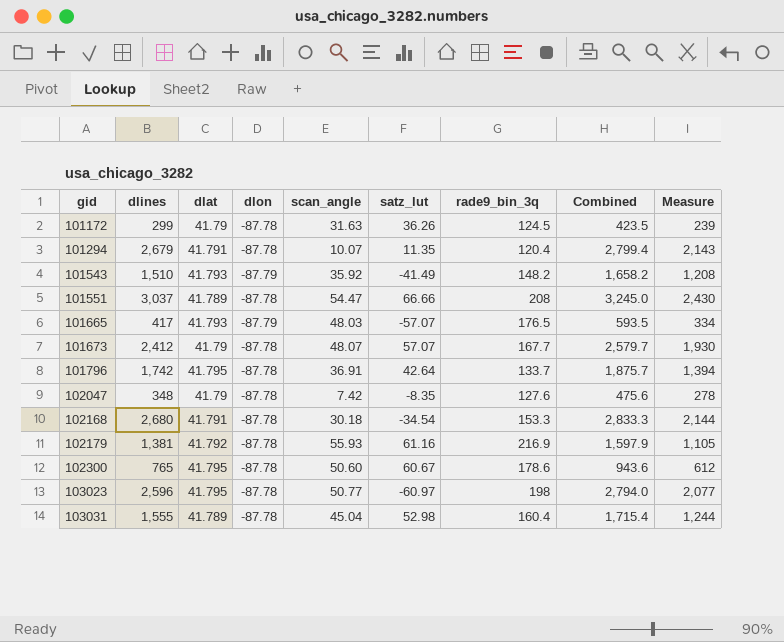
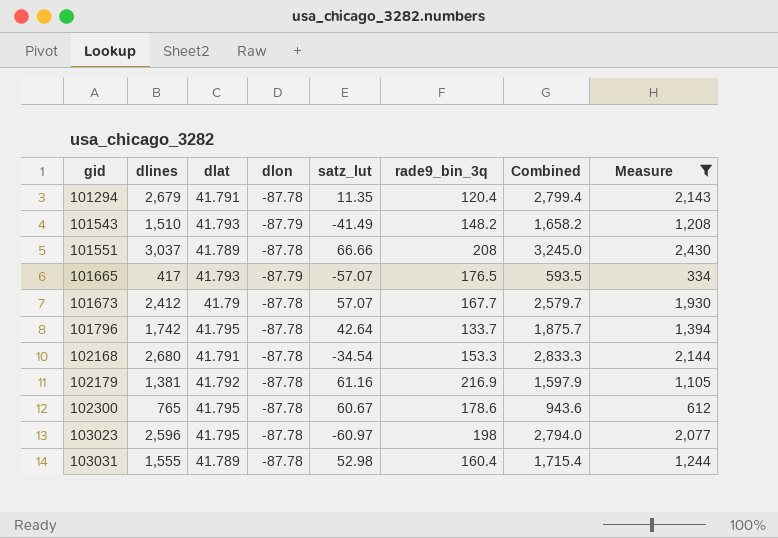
filter: none -> Measure >= 334
column scan_angle | position: 5 -> none

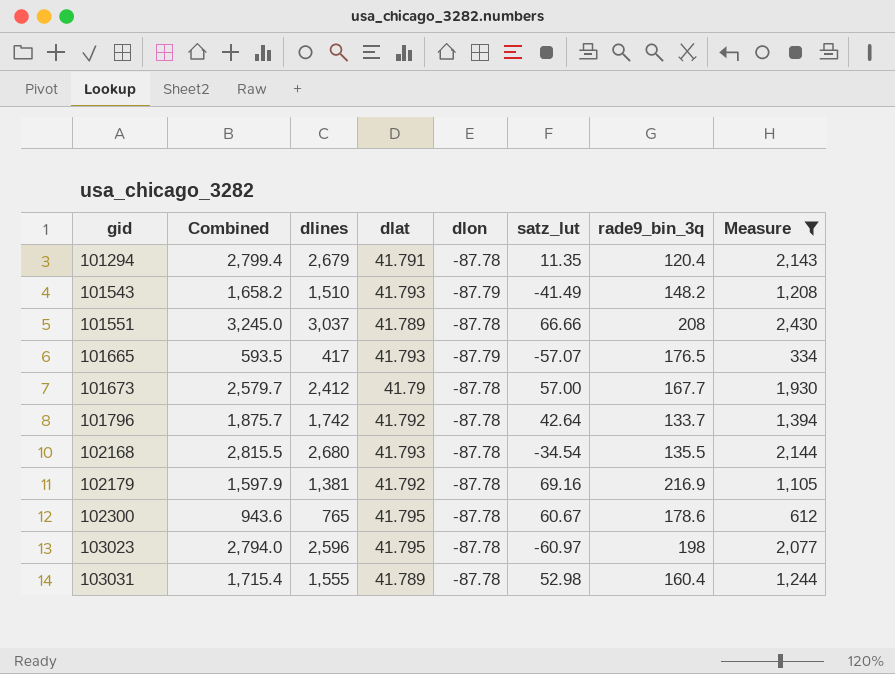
column Combined | position: 7 -> 2
101673 | satz_lut: 57.07 -> 57.00
101796 | dlat: 41.795 -> 41.792
102168 | Combined: 2,833.3 -> 2,815.5
102168 | dlat: 41.791 -> 41.793
102168 | rade9_bin_3q: 153.3 -> 135.5
102179 | satz_lut: 61.16 -> 69.16

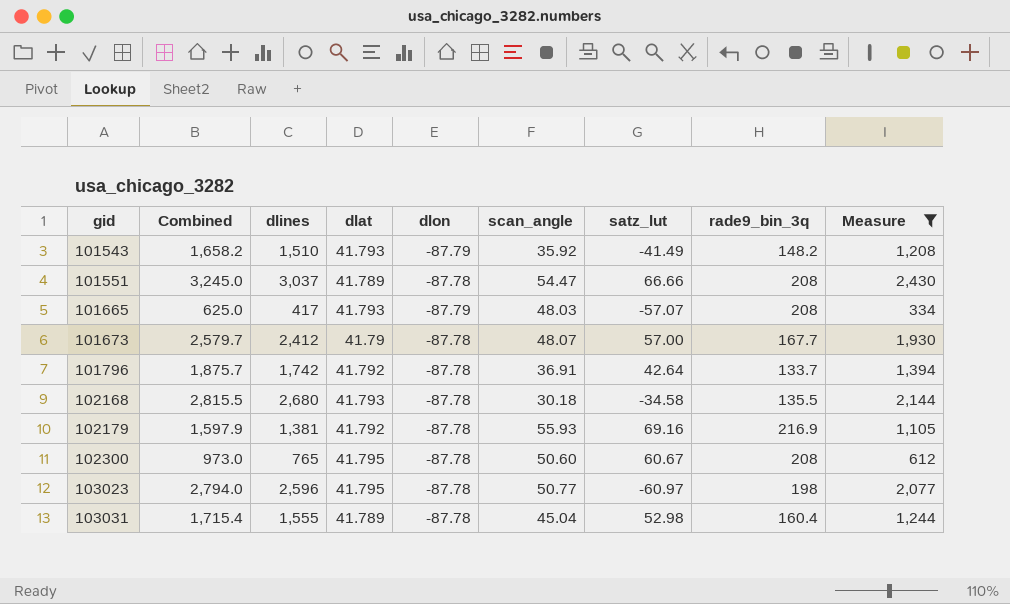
column scan_angle | position: none -> 6
row 101294: 2,799.4 | 2,679 | 41.791 | -87.78 | 11.35 | 120.4 | 2,143 -> none
101665 | Combined: 593.5 -> 625.0
101665 | rade9_bin_3q: 176.5 -> 208
102168 | satz_lut: -34.54 -> -34.58
102300 | Combined: 943.6 -> 973.0
102300 | rade9_bin_3q: 178.6 -> 208

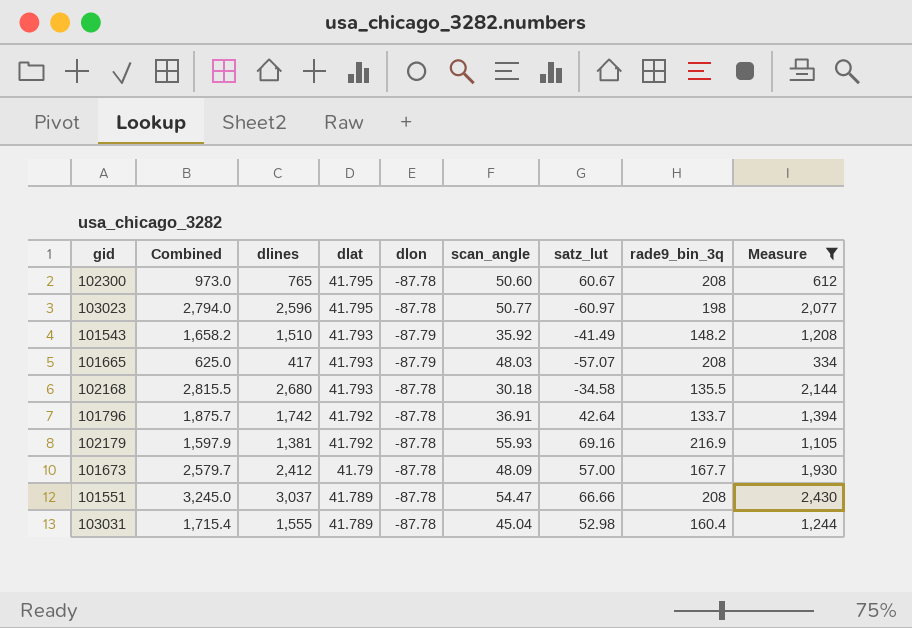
row order: gid ascending -> dlat descending
101673 | scan_angle: 48.07 -> 48.09

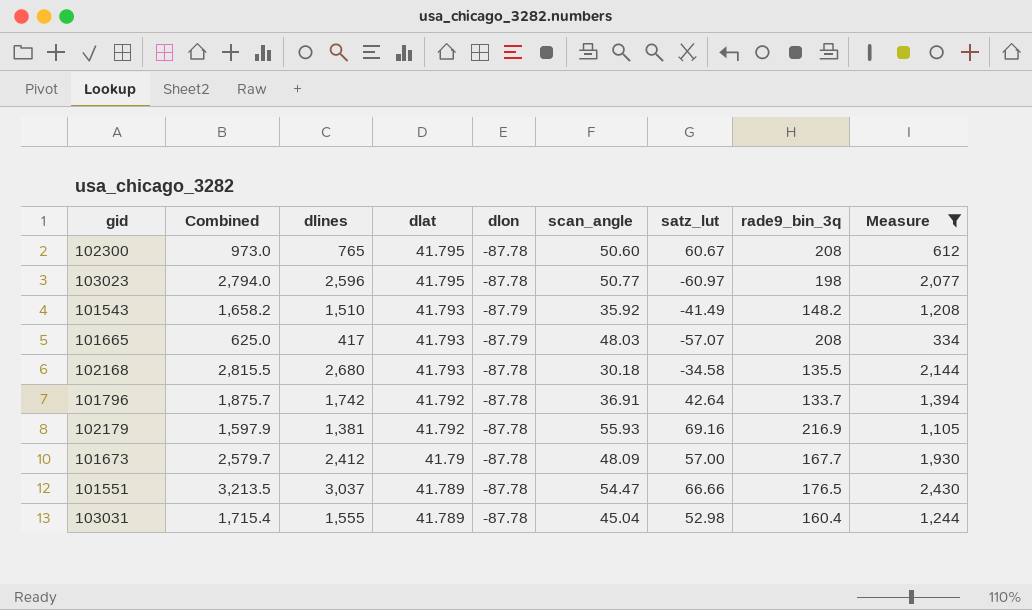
101551 | Combined: 3,245.0 -> 3,213.5
101551 | rade9_bin_3q: 208 -> 176.5

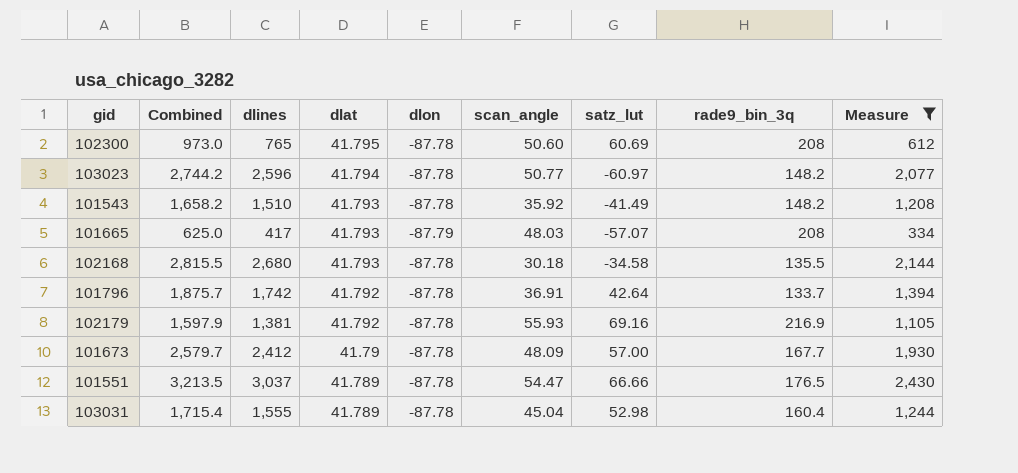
102300 | satz_lut: 60.67 -> 60.69
103023 | Combined: 2,794.0 -> 2,744.2
103023 | dlat: 41.795 -> 41.794
103023 | rade9_bin_3q: 198 -> 148.2
101543 | dlon: -87.79 -> -87.78

